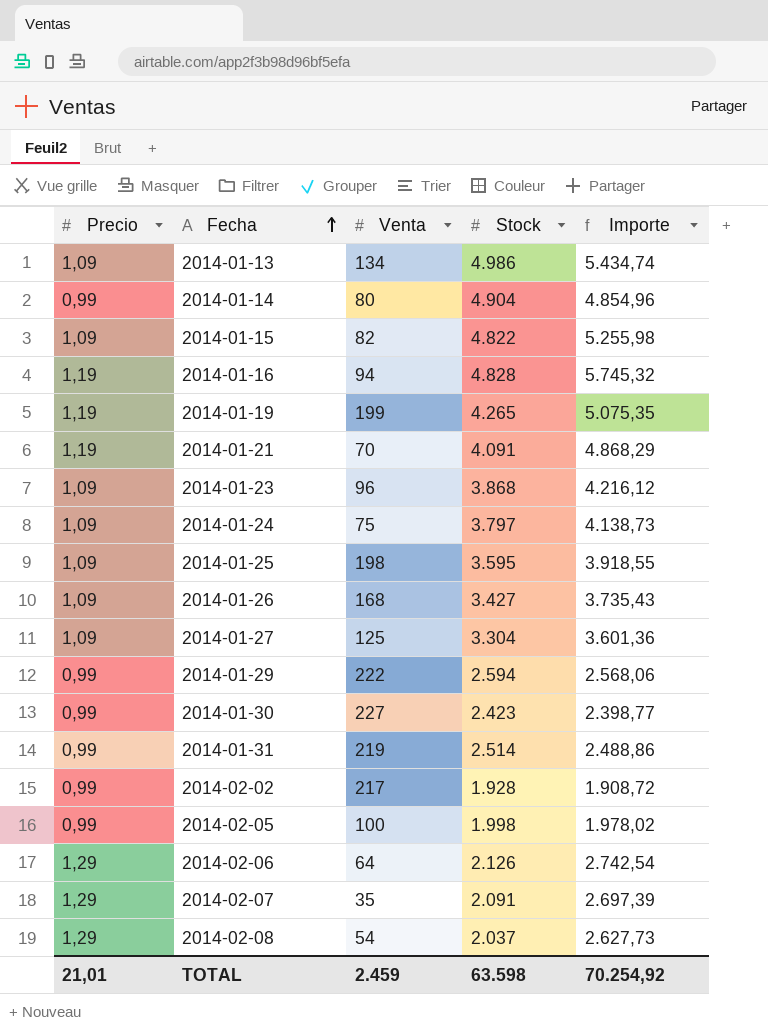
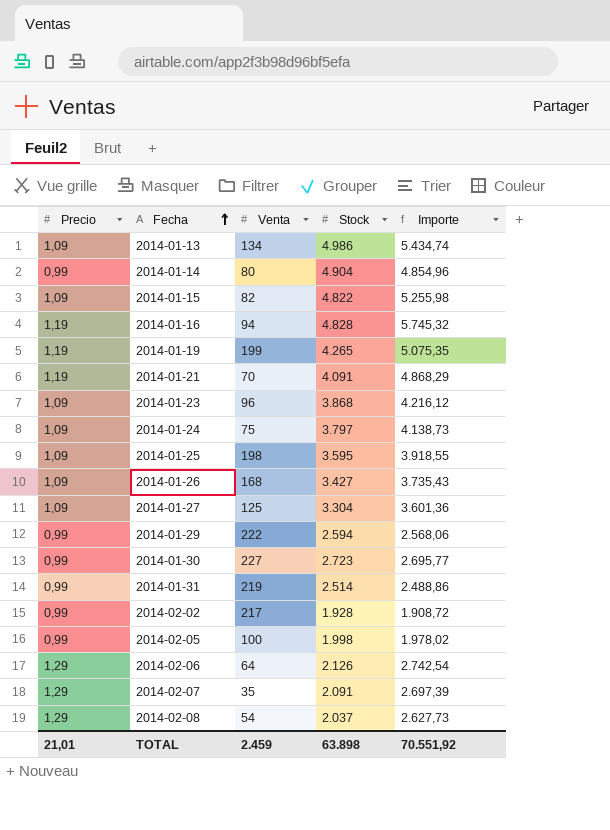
2014-01-30 | Stock: 2.423 -> 2.723
2014-01-30 | Importe: 2.398,77 -> 2.695,77
TOTAL | Stock: 63.598 -> 63.898
TOTAL | Importe: 70.254,92 -> 70.551,92

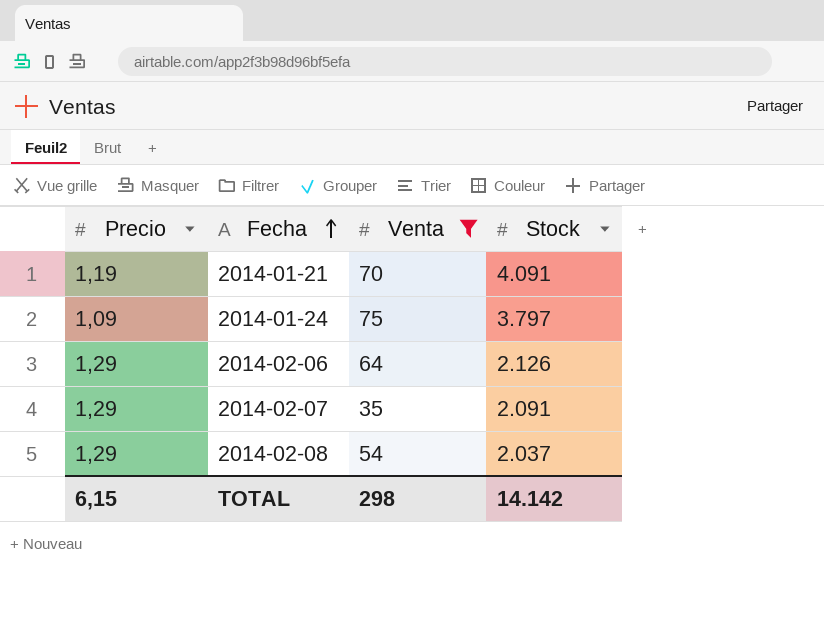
filter: none -> Venta <= 75
column Importe | formula: [Precio] * [Stock] -> none
TOTAL | Precio: 21,01 -> 6,15
TOTAL | Venta: 2.459 -> 298
TOTAL | Stock: 63.898 -> 14.142

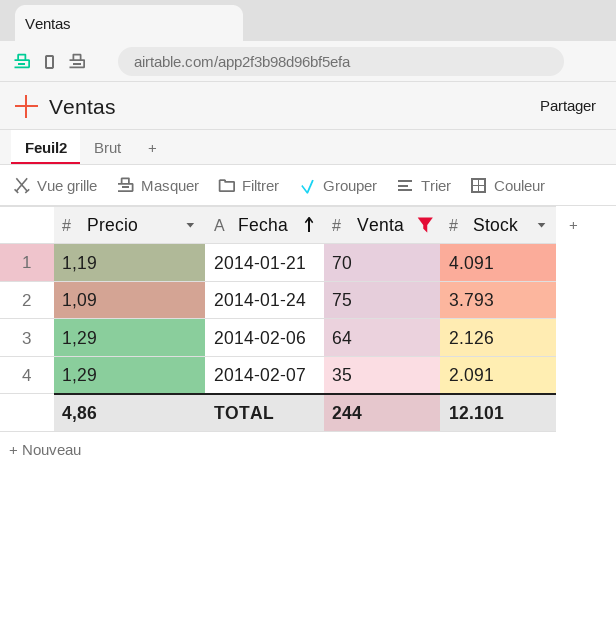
row 2014-02-08: 1,29 | 54 | 2.037 -> none
2014-01-24 | Stock: 3.797 -> 3.793
TOTAL | Precio: 6,15 -> 4,86
TOTAL | Venta: 298 -> 244
TOTAL | Stock: 14.142 -> 12.101

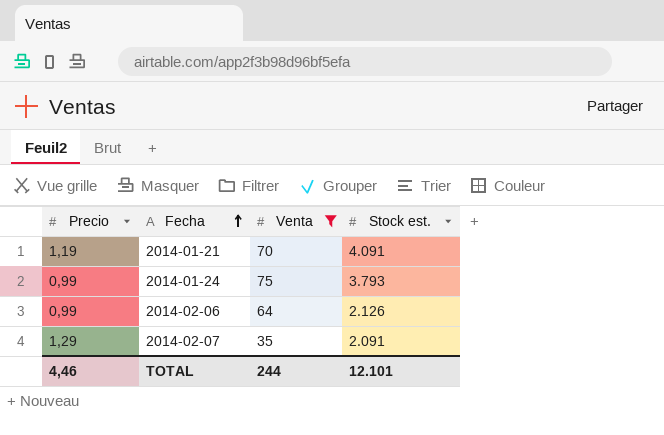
column name: Stock -> Stock est.
2014-01-24 | Precio: 1,09 -> 0,99
2014-02-06 | Precio: 1,29 -> 0,99
TOTAL | Precio: 4,86 -> 4,46

